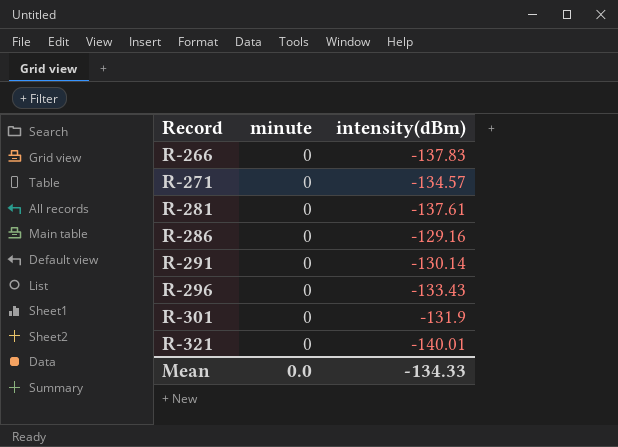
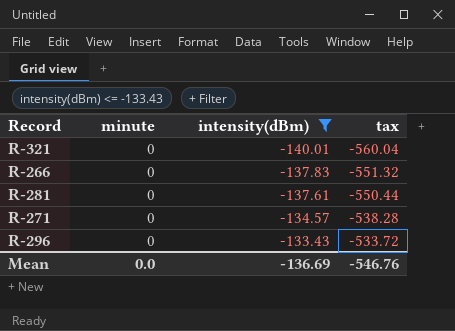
filter: none -> intensity(dBm) <= -133.43
row order: Record ascending -> intensity(dBm) ascending
column tax | formula: none -> [intensity(dBm)] * 4
Mean | intensity(dBm): -134.33 -> -136.69

